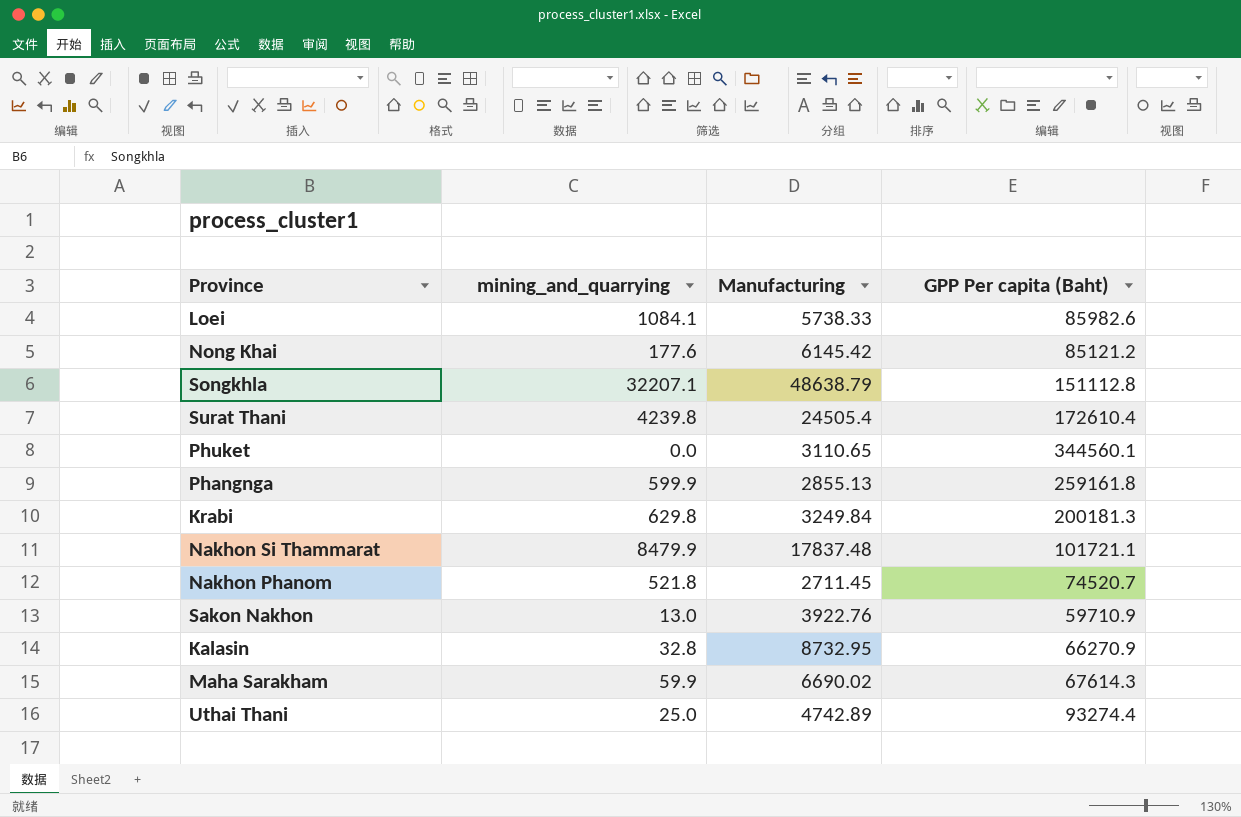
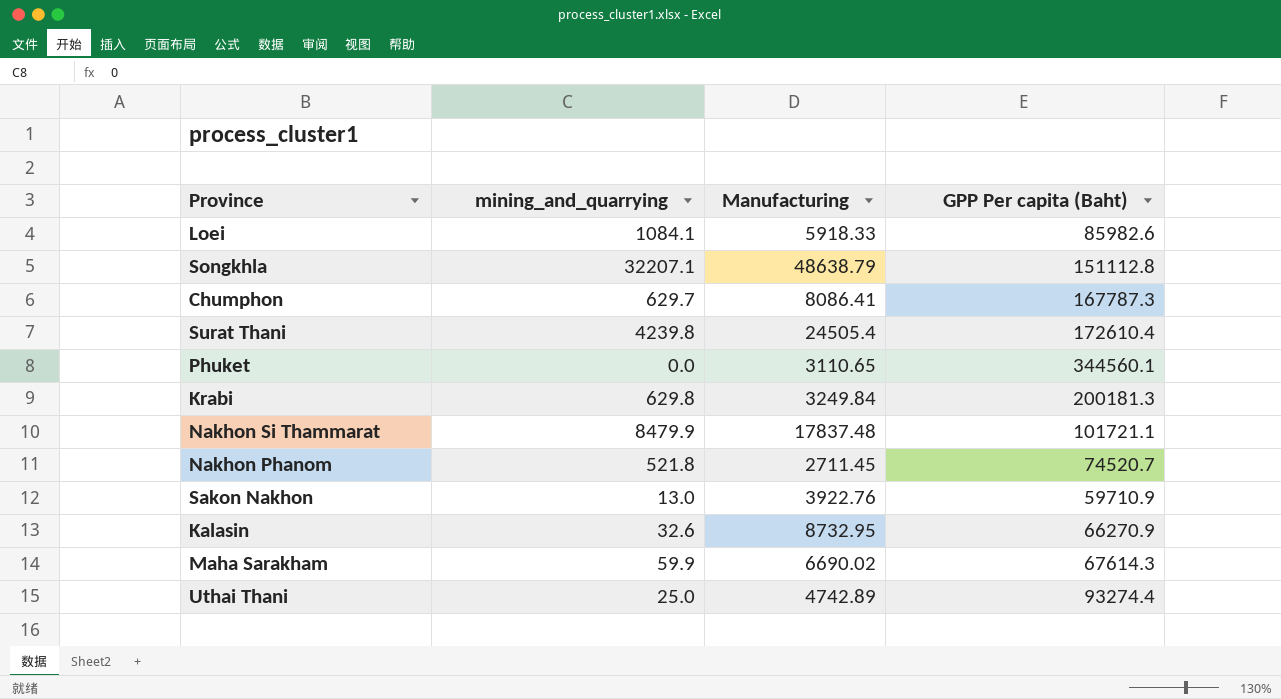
row Nong Khai: 177.6 | 6145.42 | 85121.2 -> none
row Phangnga: 599.9 | 2855.13 | 259161.8 -> none
Loei | Manufacturing: 5738.33 -> 5918.33
row Chumphon: none -> 629.7 | 8086.41 | 167787.3
Kalasin | mining_and_quarrying: 32.8 -> 32.6

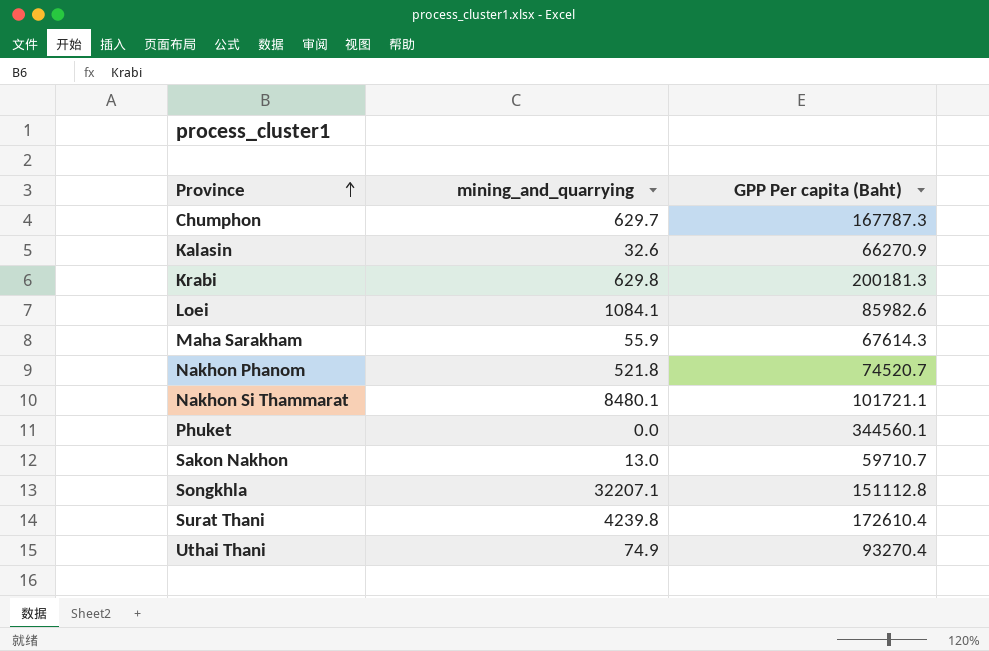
row order: none -> Province ascending
column Manufacturing | position: 3 -> none
Maha Sarakham | mining_and_quarrying: 59.9 -> 55.9
Nakhon Si Thammarat | mining_and_quarrying: 8479.9 -> 8480.1
Sakon Nakhon | GPP Per capita (Baht): 59710.9 -> 59710.7
Uthai Thani | mining_and_quarrying: 25.0 -> 74.9
Uthai Thani | GPP Per capita (Baht): 93274.4 -> 93270.4

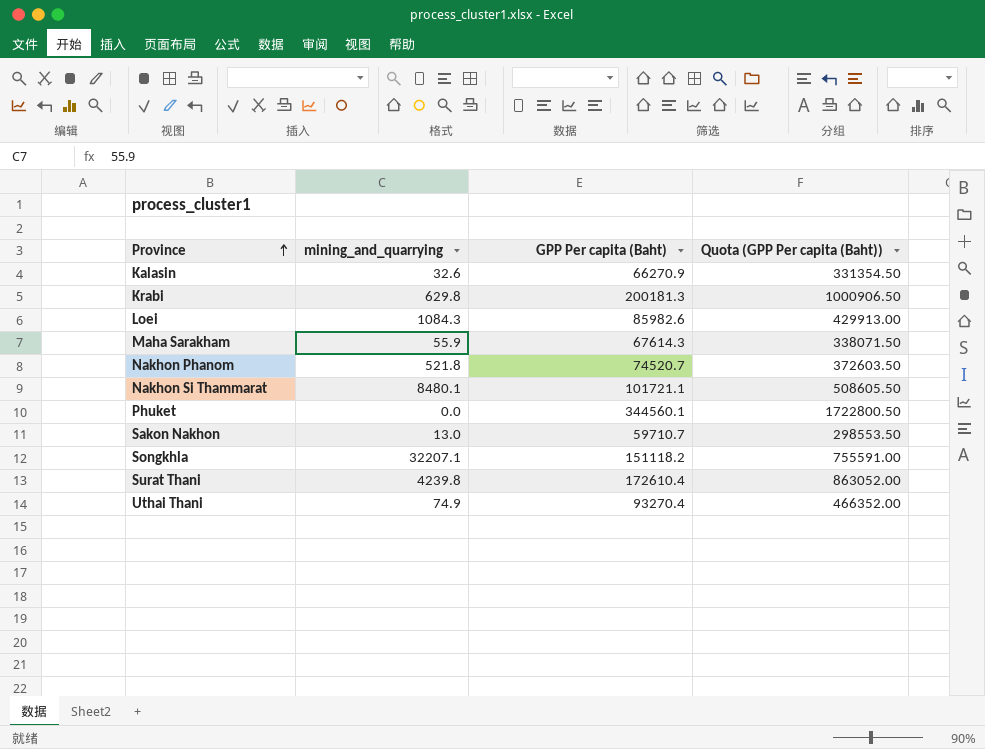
column Quota (GPP Per capita (Baht)) | formula: none -> [GPP Per capita (Baht)] * 5
row Chumphon: 629.7 | 167787.3 -> none
Loei | mining_and_quarrying: 1084.1 -> 1084.3
Songkhla | GPP Per capita (Baht): 151112.8 -> 151118.2

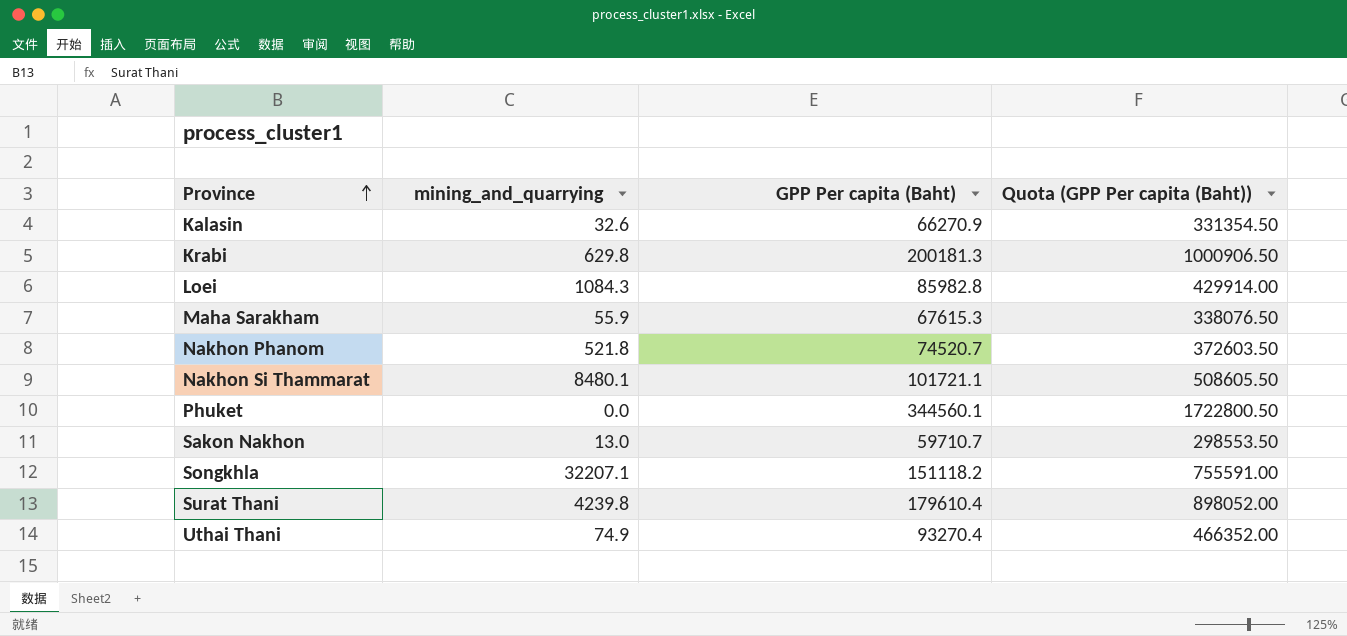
Loei | GPP Per capita (Baht): 85982.6 -> 85982.8
Loei | Quota (GPP Per capita (Baht)): 429913.00 -> 429914.00
Maha Sarakham | GPP Per capita (Baht): 67614.3 -> 67615.3
Maha Sarakham | Quota (GPP Per capita (Baht)): 338071.50 -> 338076.50
Surat Thani | GPP Per capita (Baht): 172610.4 -> 179610.4
Surat Thani | Quota (GPP Per capita (Baht)): 863052.00 -> 898052.00

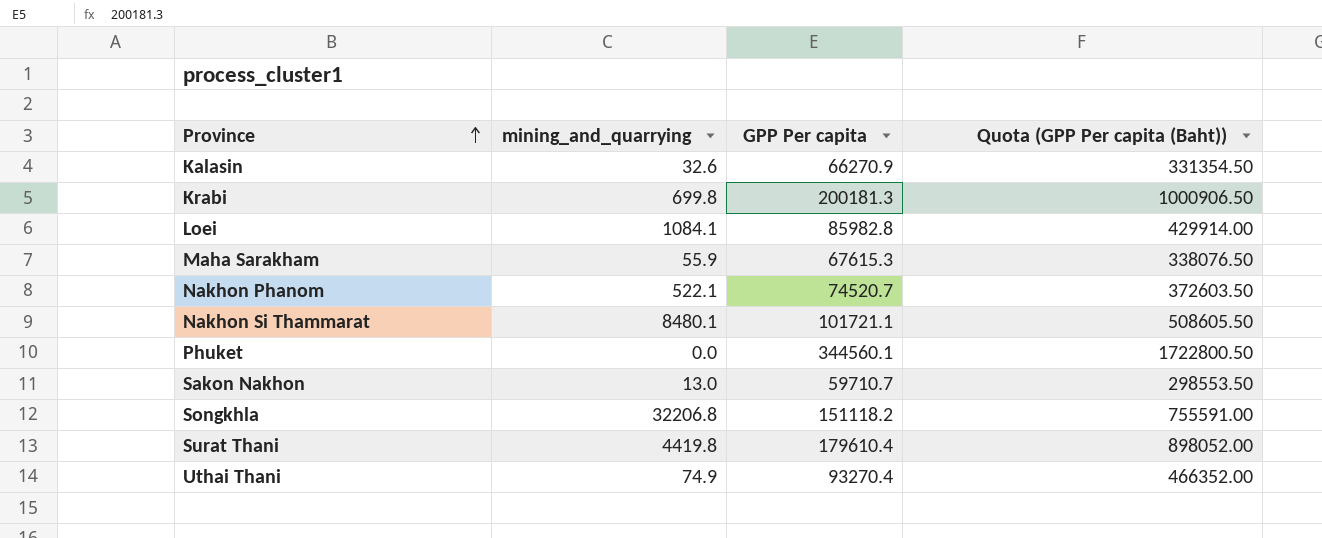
column name: GPP Per capita (Baht) -> GPP Per capita
Krabi | mining_and_quarrying: 629.8 -> 699.8
Loei | mining_and_quarrying: 1084.3 -> 1084.1
Nakhon Phanom | mining_and_quarrying: 521.8 -> 522.1
Songkhla | mining_and_quarrying: 32207.1 -> 32206.8
Surat Thani | mining_and_quarrying: 4239.8 -> 4419.8

